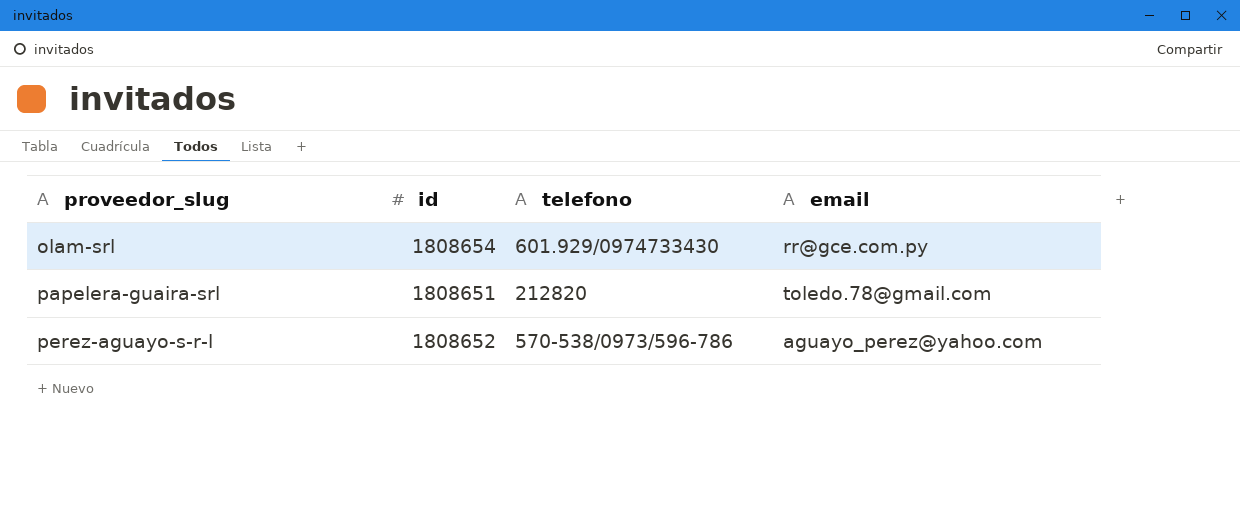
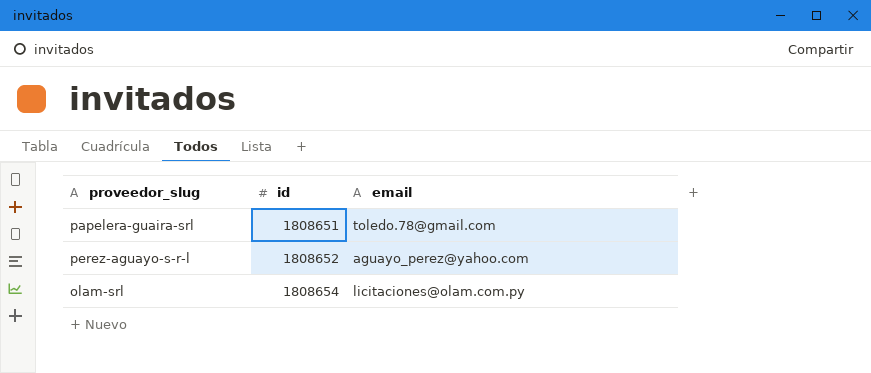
row order: proveedor_slug ascending -> id ascending
column telefono | position: 3 -> none
olam-srl | email: rr@gce.com.py -> licitaciones@olam.com.py

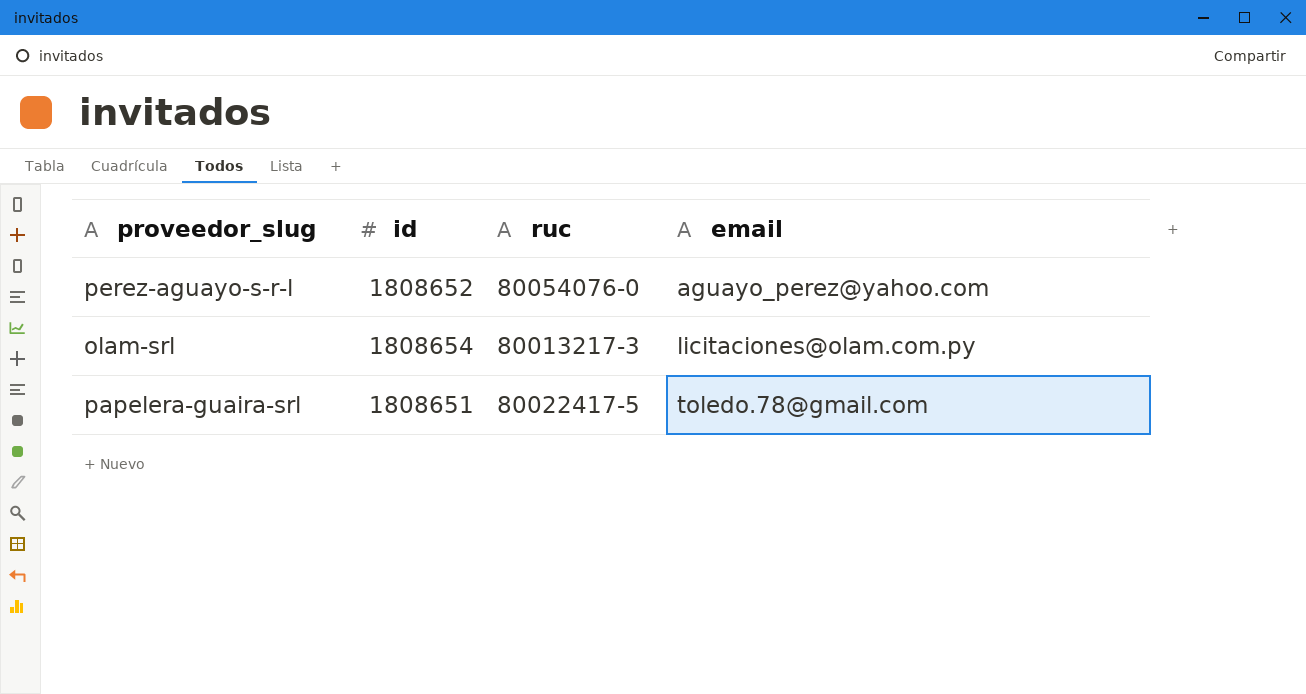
row order: id ascending -> email ascending
column ruc | position: none -> 3

